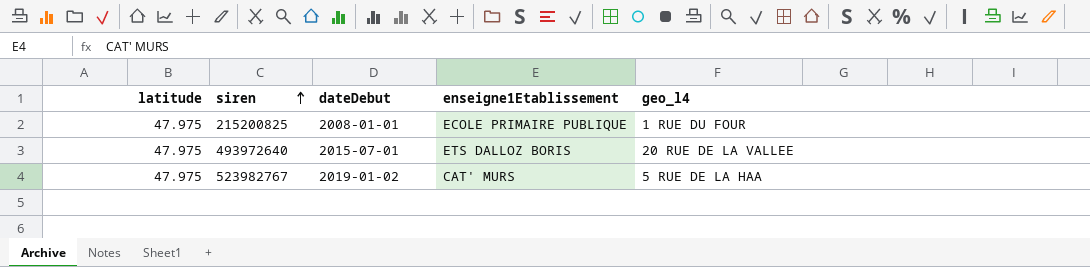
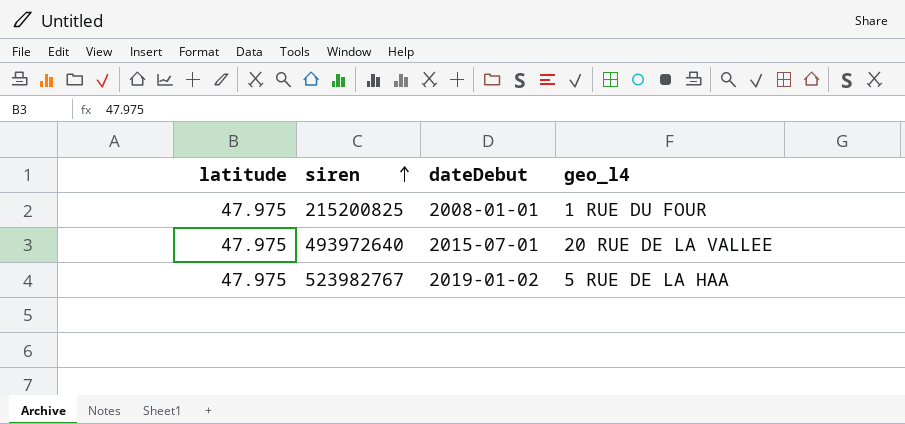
column enseigne1Etablissement | position: 4 -> none

